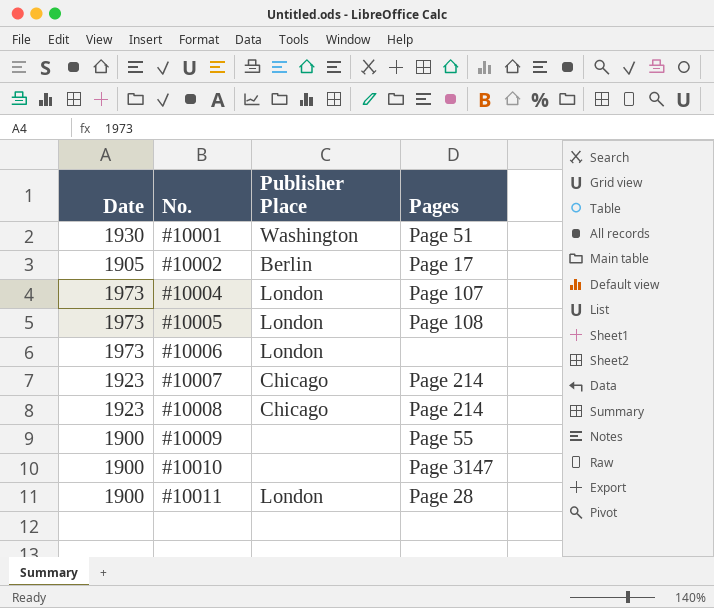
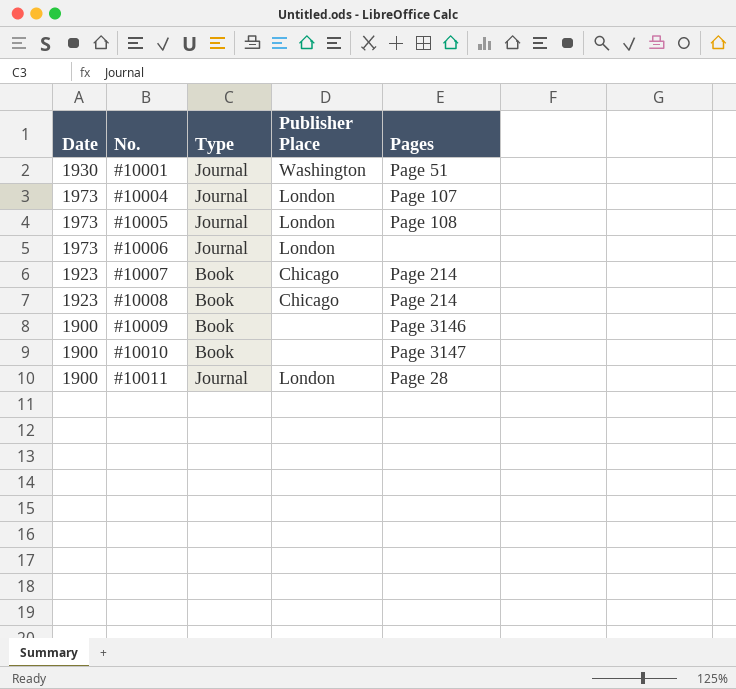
column Type | position: none -> 3
row #10002: 1905 | Berlin | Page 17 -> none
#10009 | Pages: Page 55 -> Page 3146

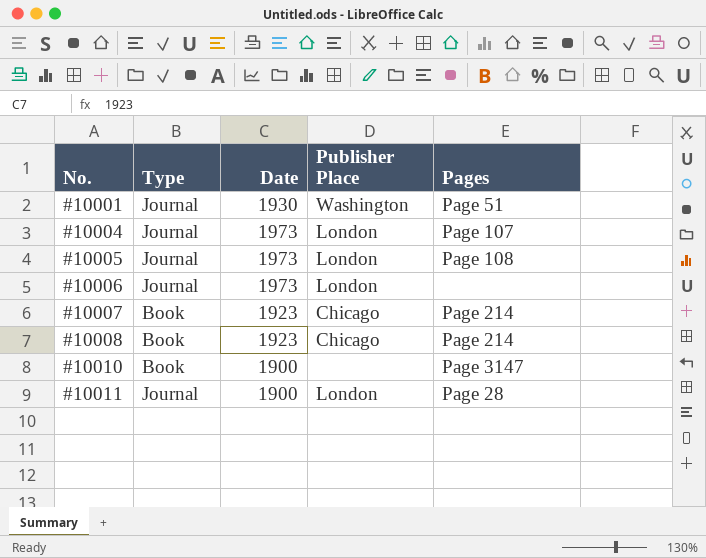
column Date | position: 1 -> 3
row #10009: 1900 | Book | none | Page 3146 -> none

